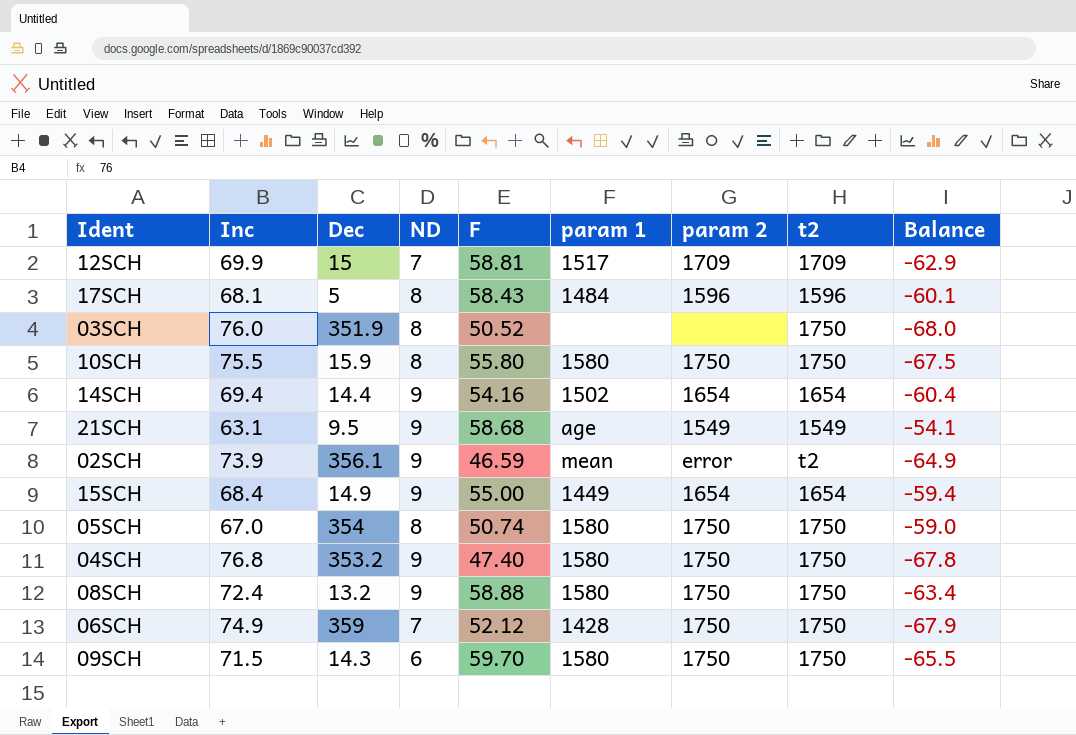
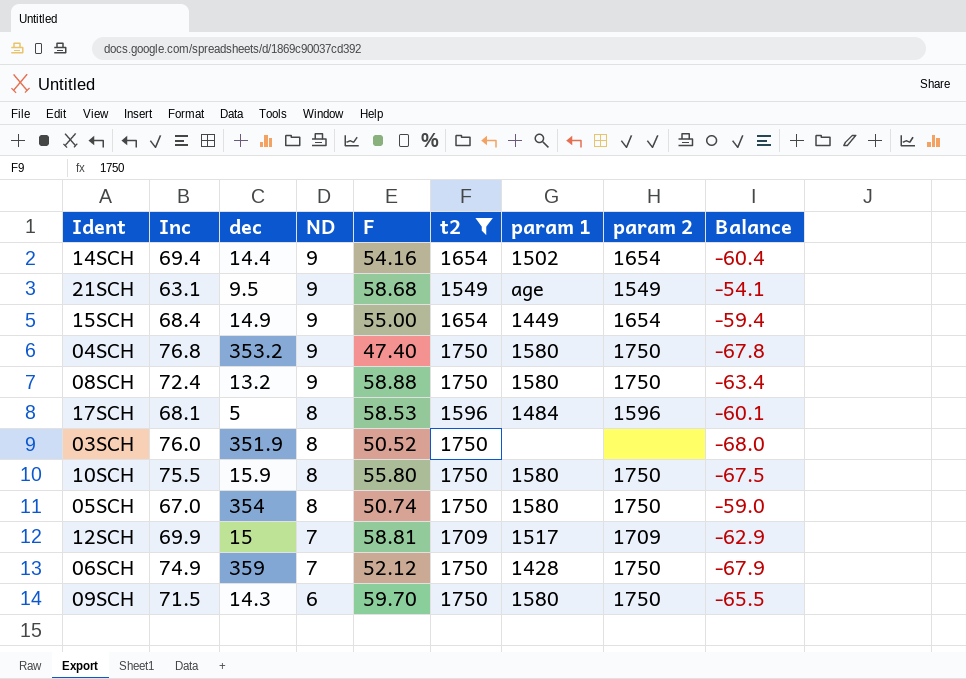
filter: none -> t2 != t2
row order: none -> ND descending
column name: Dec -> dec
column t2 | position: 8 -> 6
17SCH | F: 58.43 -> 58.53

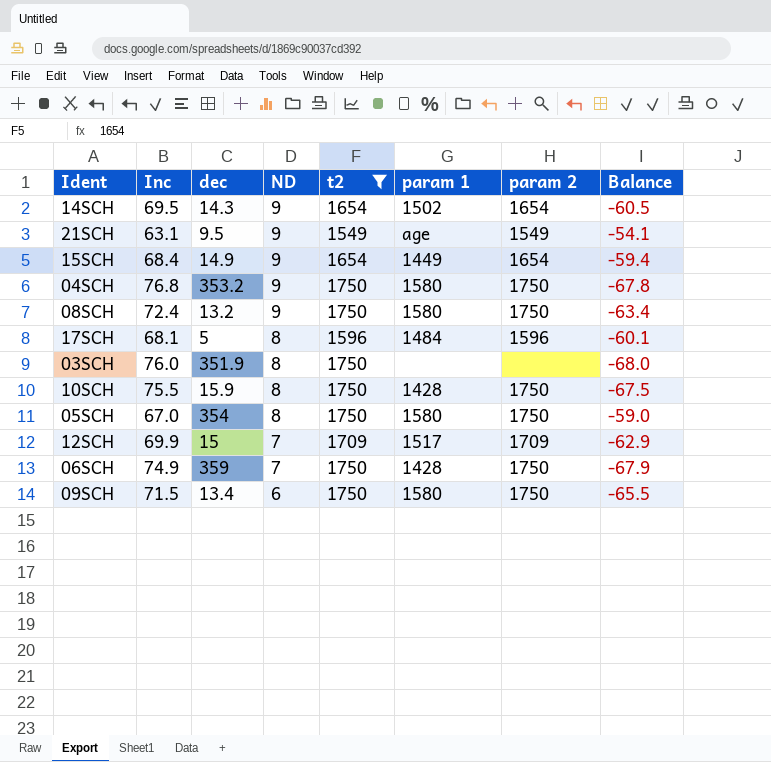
column F | position: 5 -> none
14SCH | Inc: 69.4 -> 69.5
14SCH | dec: 14.4 -> 14.3
14SCH | Balance: -60.4 -> -60.5
10SCH | param 1: 1580 -> 1428
09SCH | dec: 14.3 -> 13.4

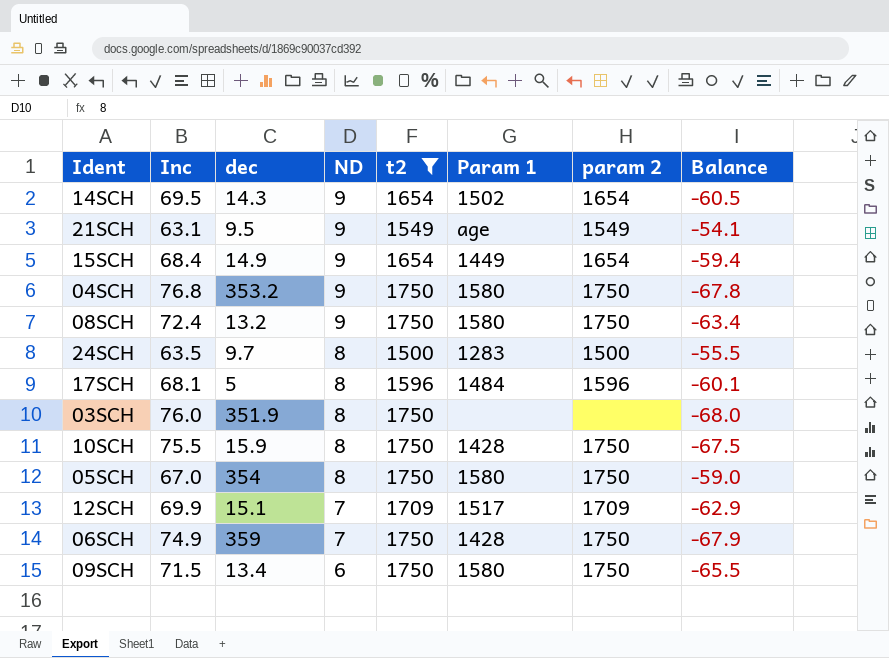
column name: param 1 -> Param 1
row 24SCH: none -> 63.5 | 9.7 | 8 | 1500 | 1283 | 1500 | -55.5
12SCH | dec: 15 -> 15.1

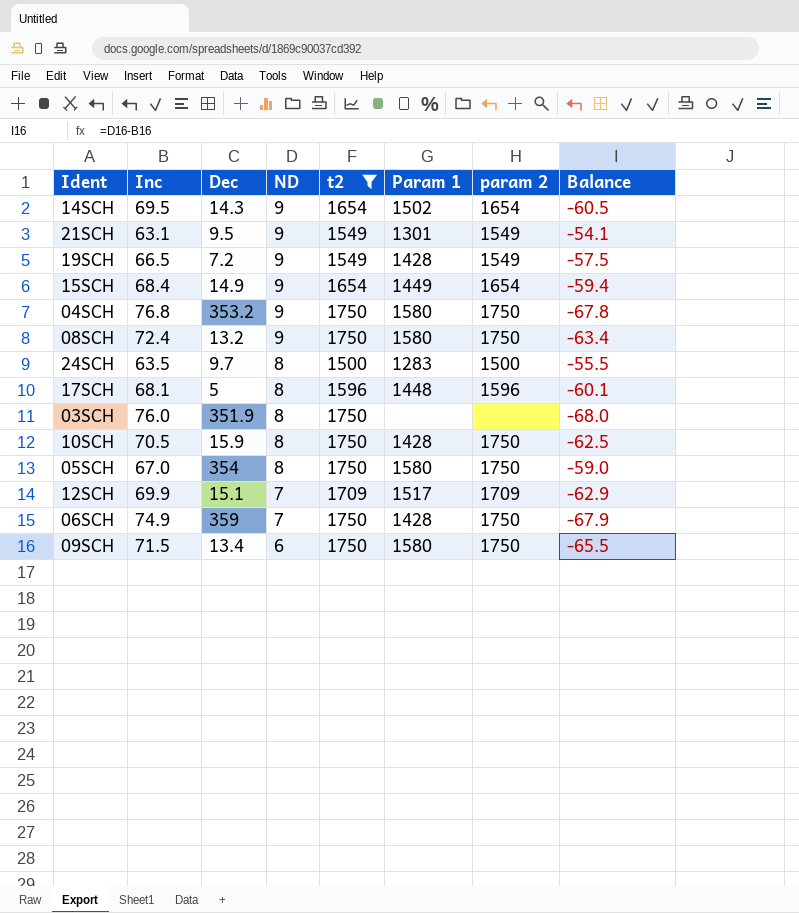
column name: dec -> Dec
21SCH | Param 1: age -> 1301
row 19SCH: none -> 66.5 | 7.2 | 9 | 1549 | 1428 | 1549 | -57.5
17SCH | Param 1: 1484 -> 1448
10SCH | Inc: 75.5 -> 70.5
10SCH | Balance: -67.5 -> -62.5

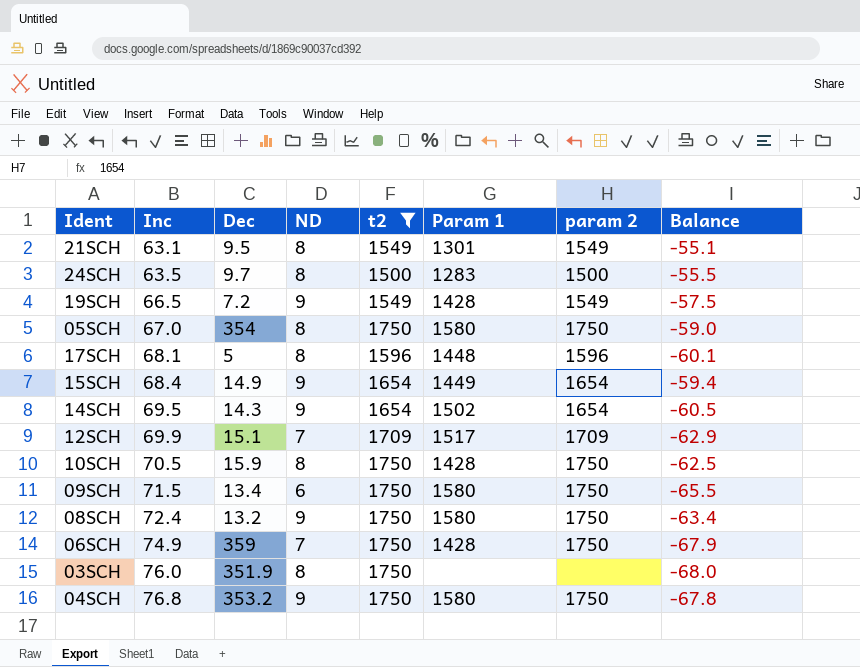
row order: ND descending -> Inc ascending
21SCH | ND: 9 -> 8
21SCH | Balance: -54.1 -> -55.1

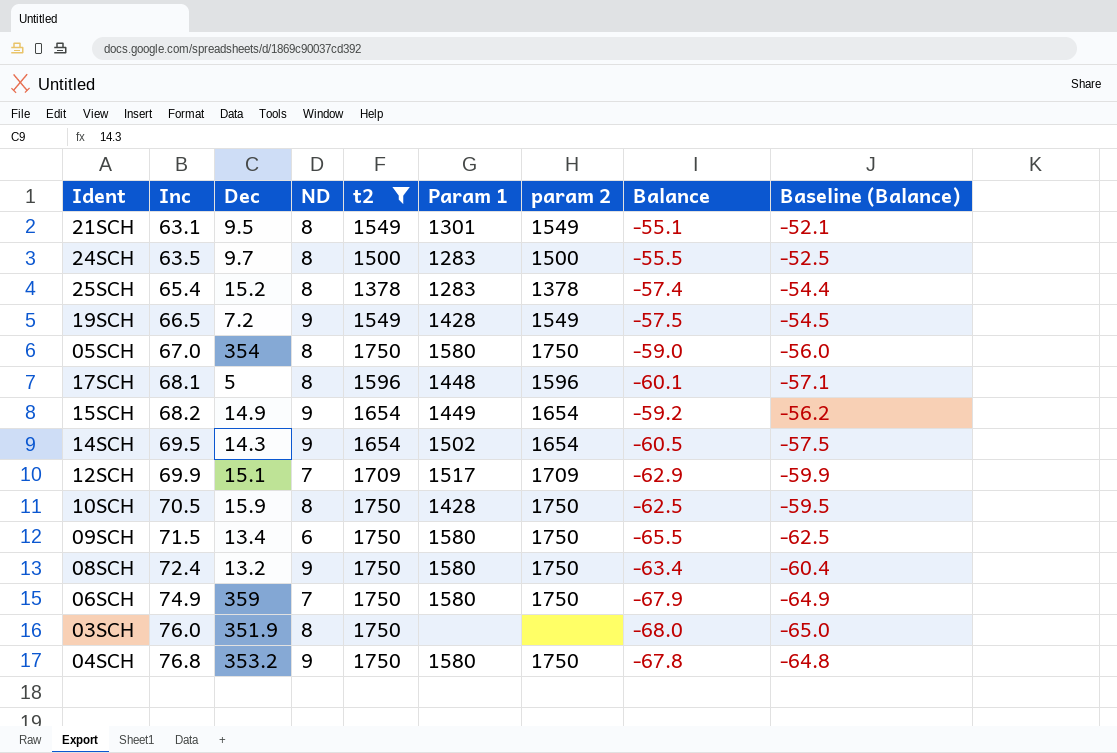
column Baseline (Balance) | formula: none -> [Balance] + 3
row 25SCH: none -> 65.4 | 15.2 | 8 | 1378 | 1283 | 1378 | -57.4 | -54.4
15SCH | Inc: 68.4 -> 68.2
15SCH | Balance: -59.4 -> -59.2
06SCH | Param 1: 1428 -> 1580

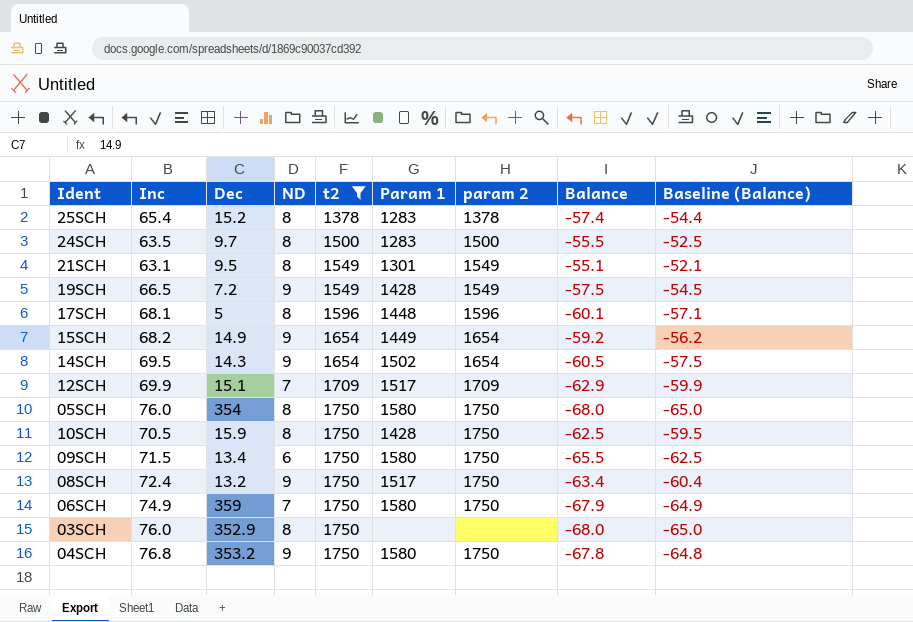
row order: Inc ascending -> t2 ascending
05SCH | Inc: 67.0 -> 76.0
05SCH | Balance: -59.0 -> -68.0
05SCH | Baseline (Balance): -56.0 -> -65.0
08SCH | Param 1: 1580 -> 1517
03SCH | Dec: 351.9 -> 352.9

